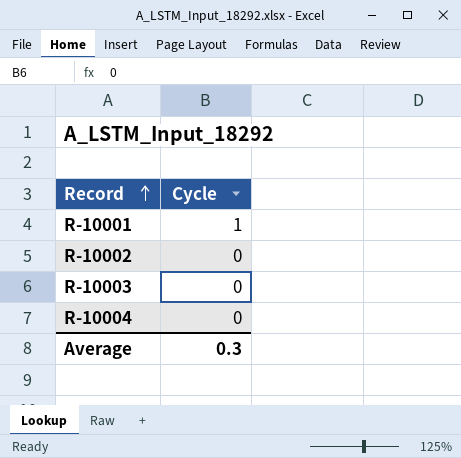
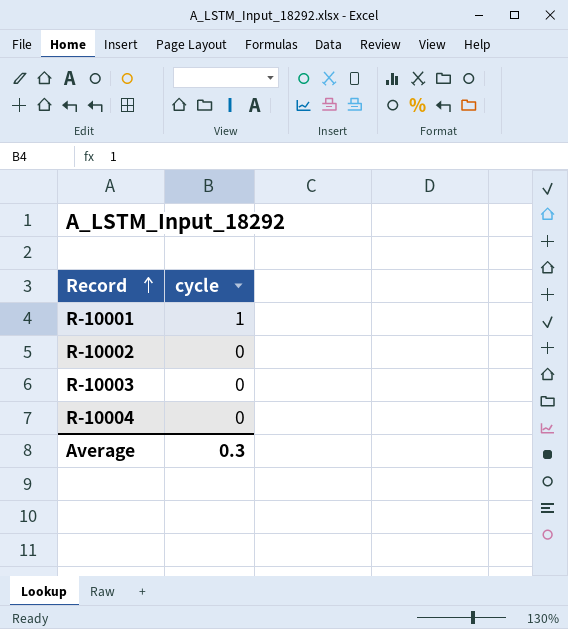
column name: Cycle -> cycle

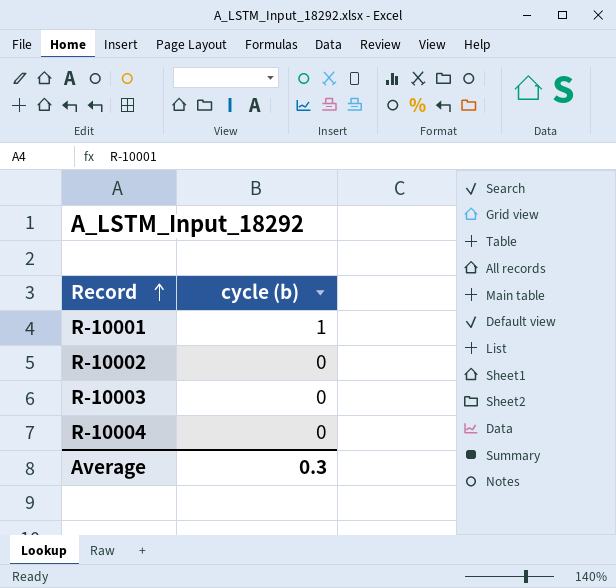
column name: cycle -> cycle (b)

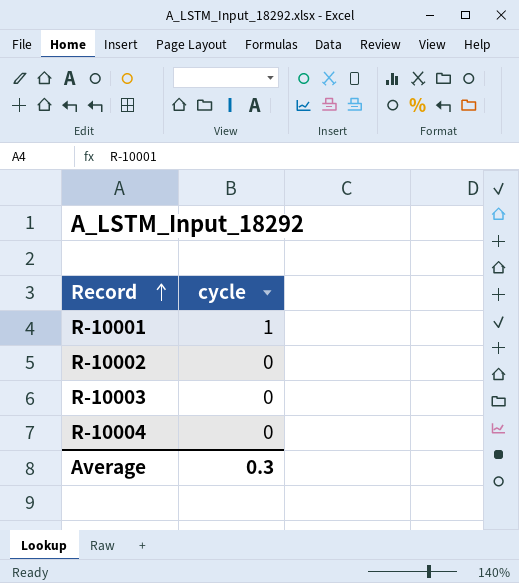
column name: cycle (b) -> cycle

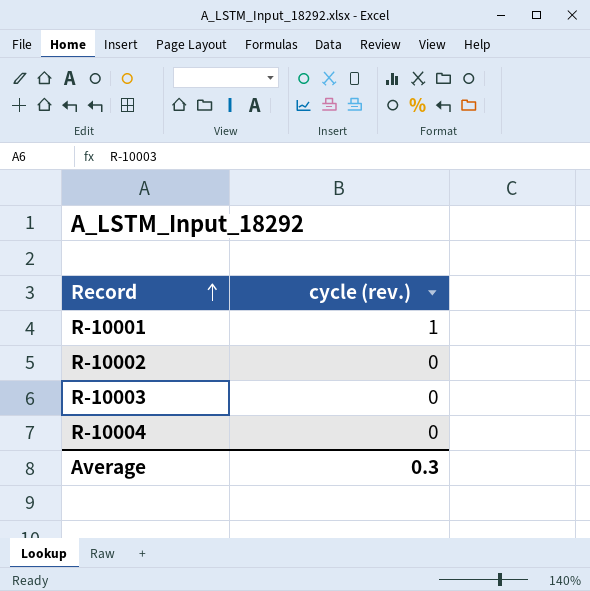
column name: cycle -> cycle (rev.)

